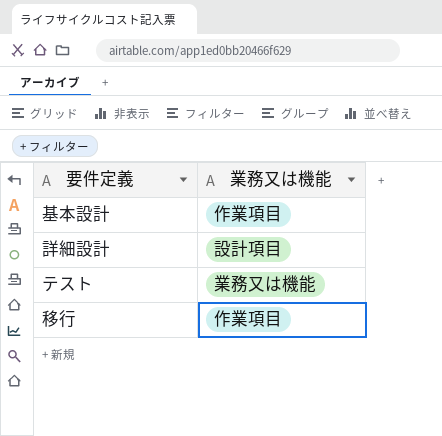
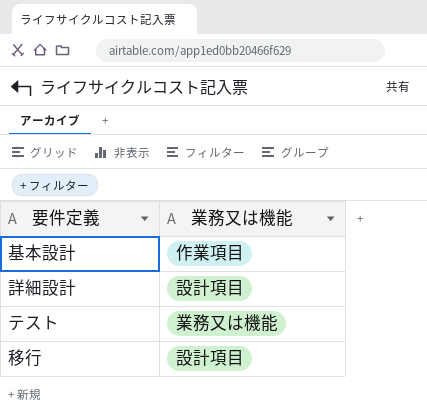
移行 | 業務又は機能: 作業項目 -> 設計項目

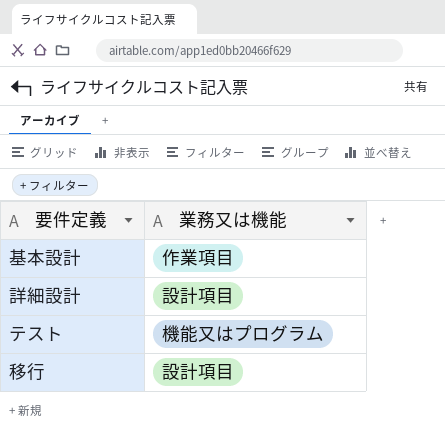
テスト | 業務又は機能: 業務又は機能 -> 機能又はプログラム

